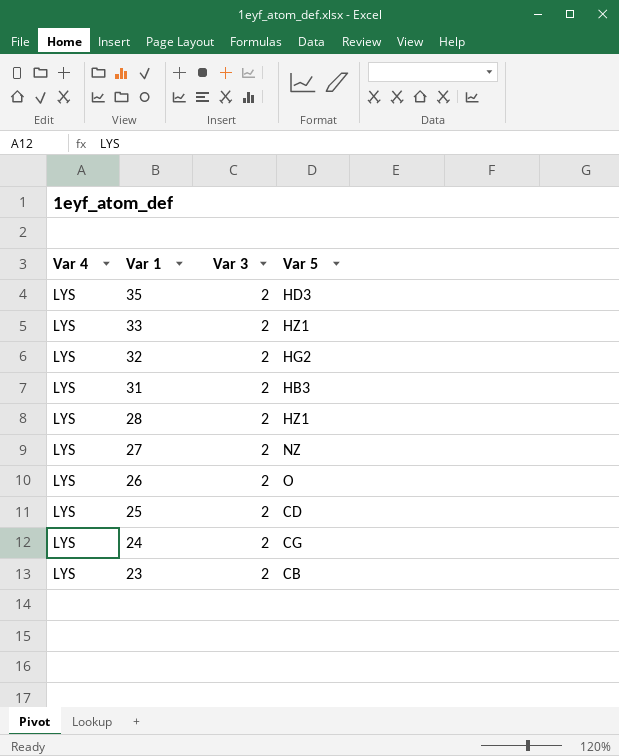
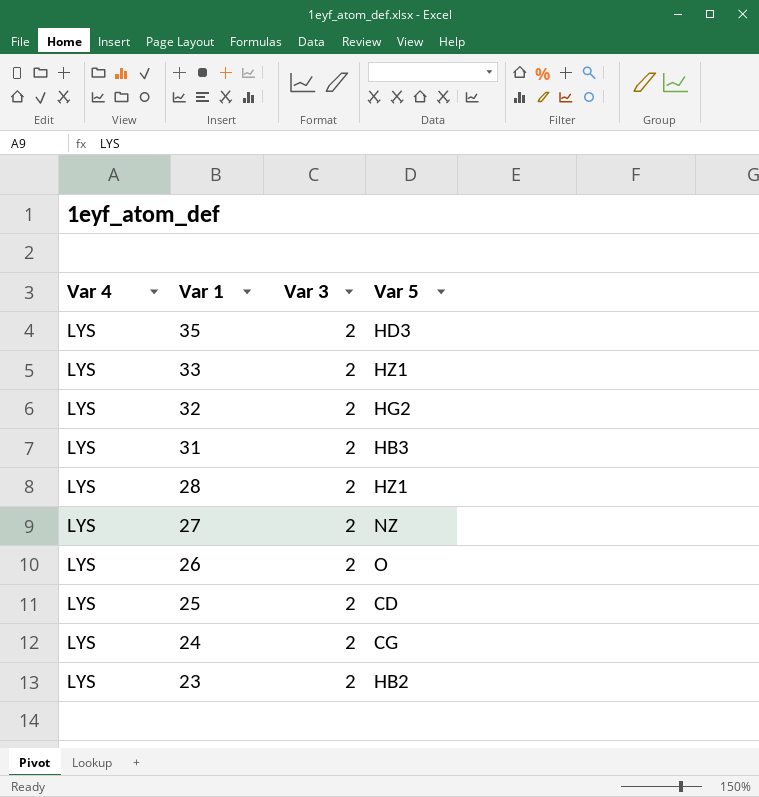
23 | Var 5: CB -> HB2

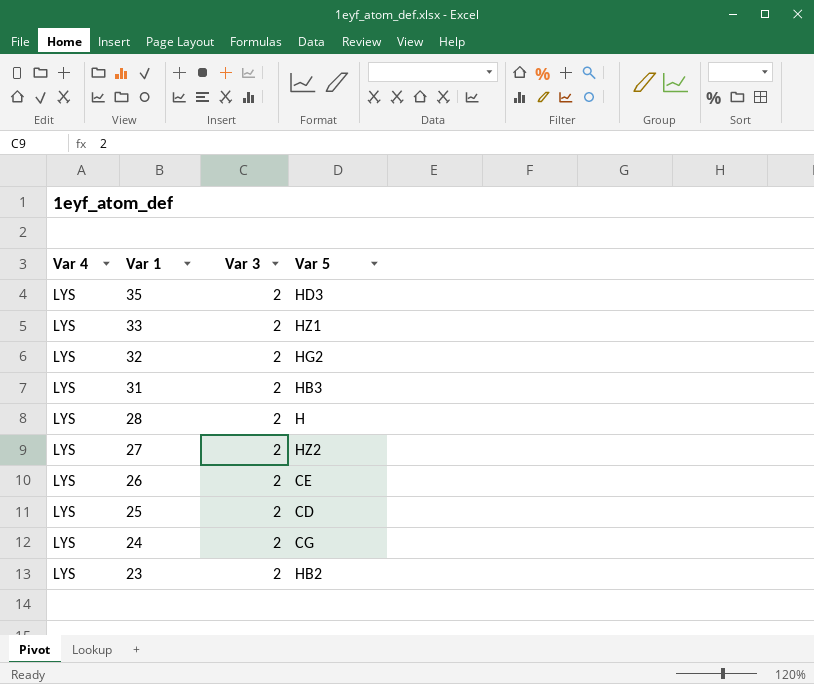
28 | Var 5: HZ1 -> H
27 | Var 5: NZ -> HZ2
26 | Var 5: O -> CE

